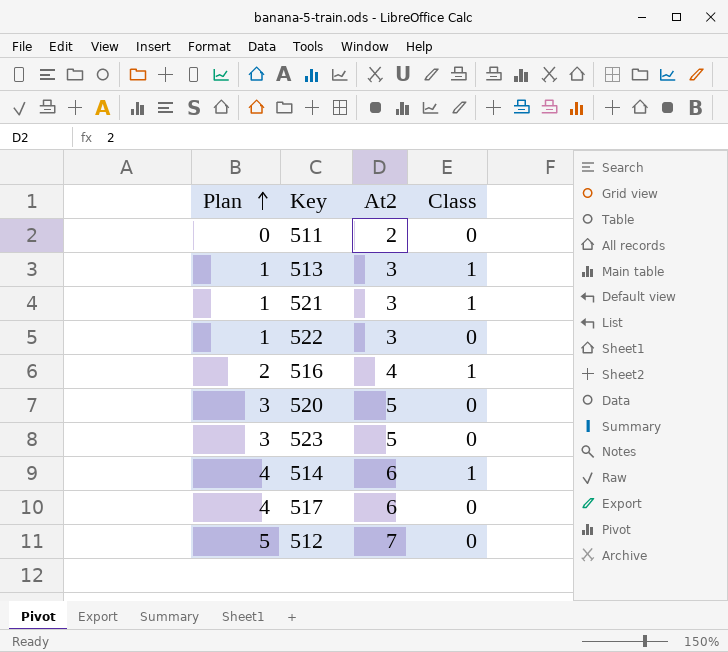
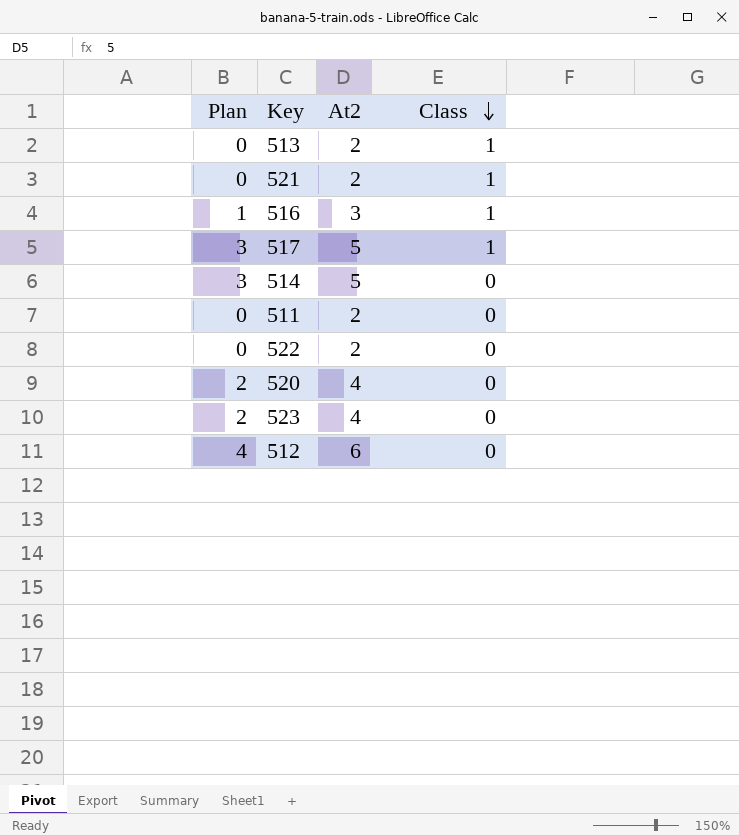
row order: Plan ascending -> Class descending
513 | Plan: 1 -> 0
513 | At2: 3 -> 2
521 | Plan: 1 -> 0
521 | At2: 3 -> 2
516 | Plan: 2 -> 1
516 | At2: 4 -> 3
517 | Plan: 4 -> 3
517 | At2: 6 -> 5
517 | Class: 0 -> 1
514 | Plan: 4 -> 3
514 | At2: 6 -> 5
514 | Class: 1 -> 0
522 | Plan: 1 -> 0
522 | At2: 3 -> 2
520 | Plan: 3 -> 2
520 | At2: 5 -> 4
523 | Plan: 3 -> 2
523 | At2: 5 -> 4
512 | Plan: 5 -> 4
512 | At2: 7 -> 6

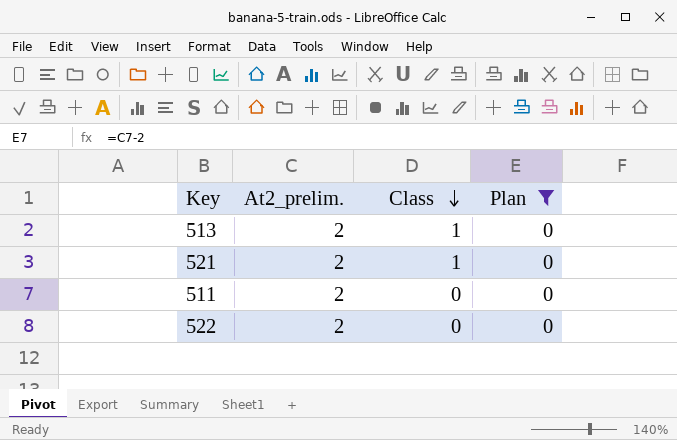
filter: none -> Plan = 0
column name: At2 -> At2_prelim.
column Plan | position: 1 -> 4

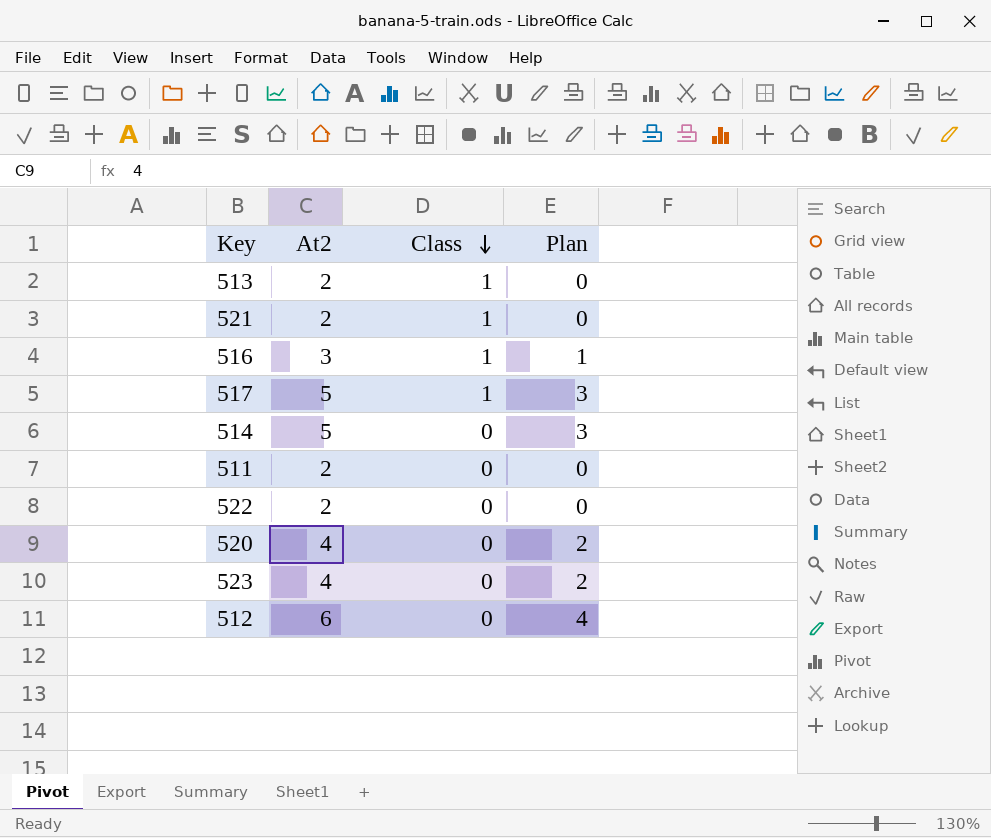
filter: Plan = 0 -> none
column name: At2_prelim. -> At2

